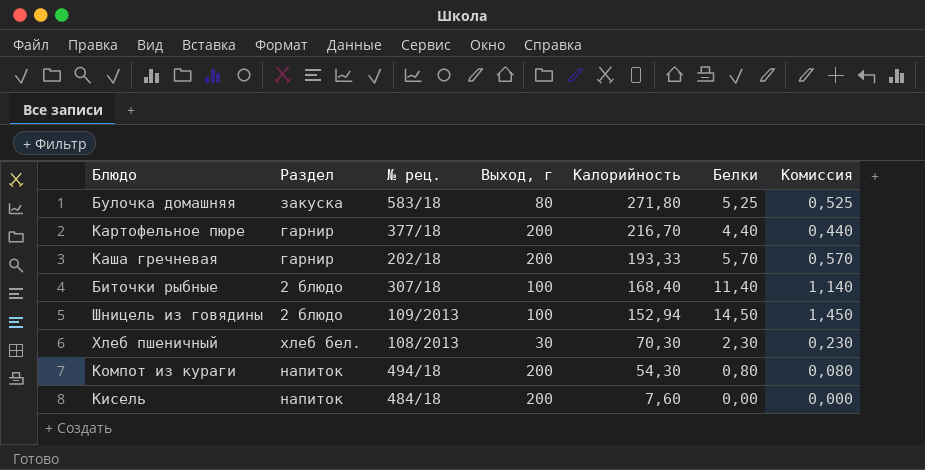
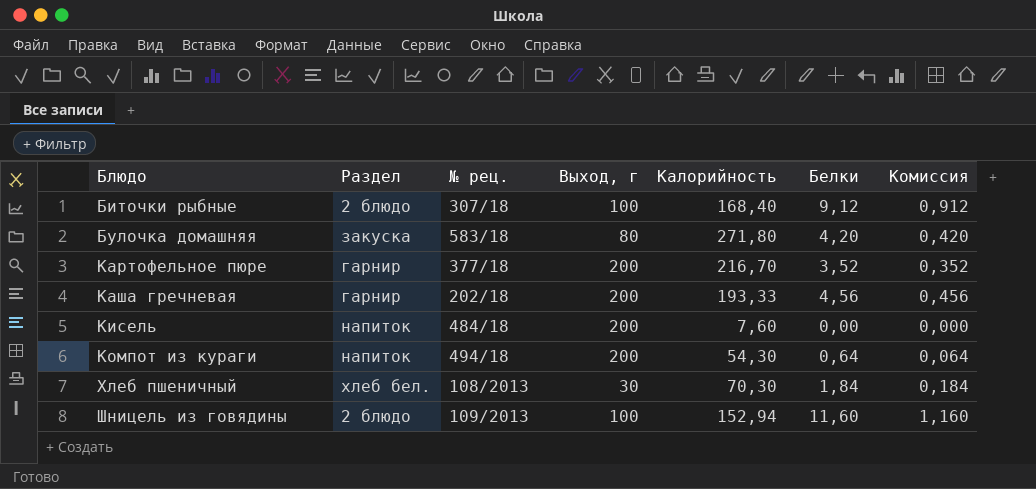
row order: Калорийность descending -> Блюдо ascending
Биточки рыбные | Белки: 11,40 -> 9,12
Биточки рыбные | Комиссия: 1,140 -> 0,912
Булочка домашняя | Белки: 5,25 -> 4,20
Булочка домашняя | Комиссия: 0,525 -> 0,420
Картофельное пюре | Белки: 4,40 -> 3,52
Картофельное пюре | Комиссия: 0,440 -> 0,352
Каша гречневая | Белки: 5,70 -> 4,56
Каша гречневая | Комиссия: 0,570 -> 0,456
Компот из кураги | Белки: 0,80 -> 0,64
Компот из кураги | Комиссия: 0,080 -> 0,064
Хлеб пшеничный | Белки: 2,30 -> 1,84
Хлеб пшеничный | Комиссия: 0,230 -> 0,184
Шницель из говядины | Белки: 14,50 -> 11,60
Шницель из говядины | Комиссия: 1,450 -> 1,160

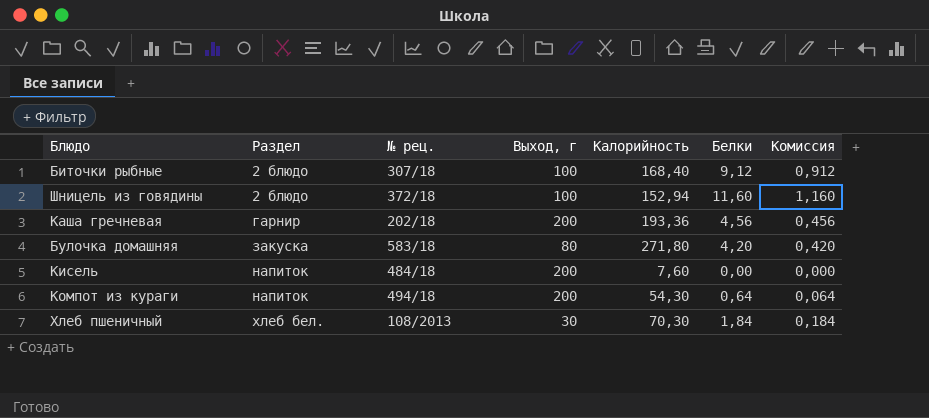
row order: Блюдо ascending -> Раздел ascending
row Картофельное пюре: гарнир | 377/18 | 200 | 216,70 | 3,52 | 0,352 -> none
Шницель из говядины | № рец.: 109/2013 -> 372/18
Каша гречневая | Калорийность: 193,33 -> 193,36

